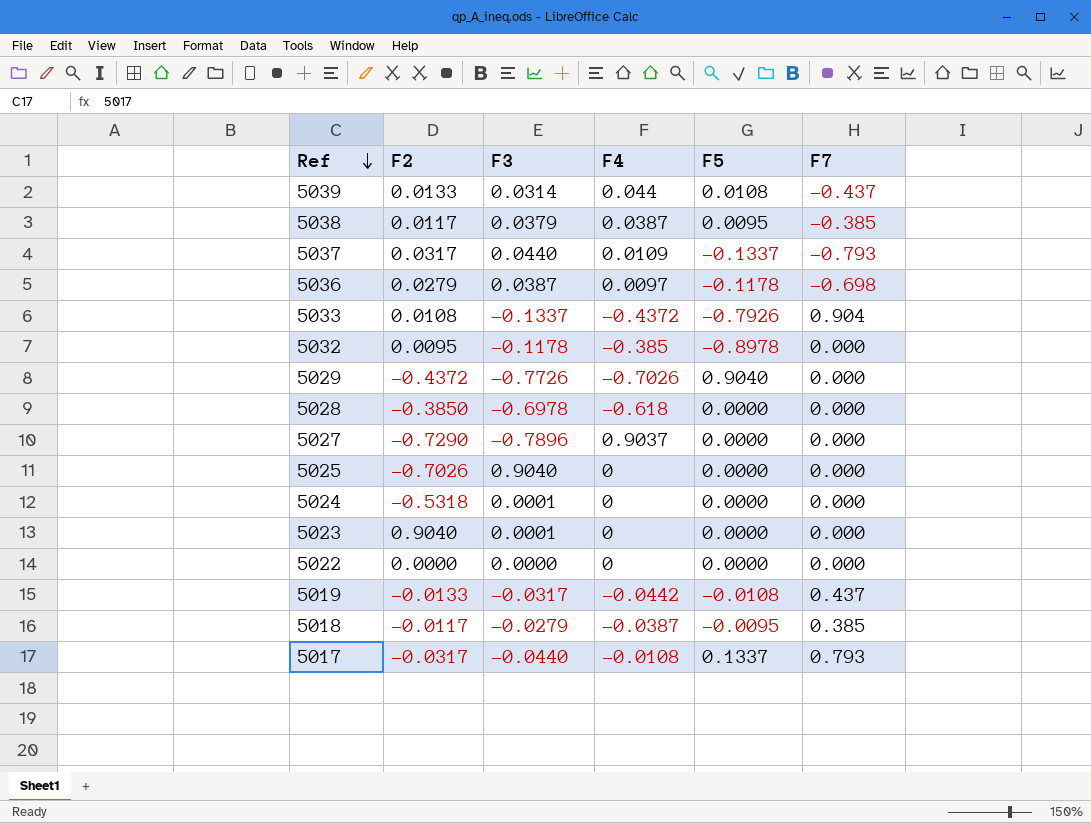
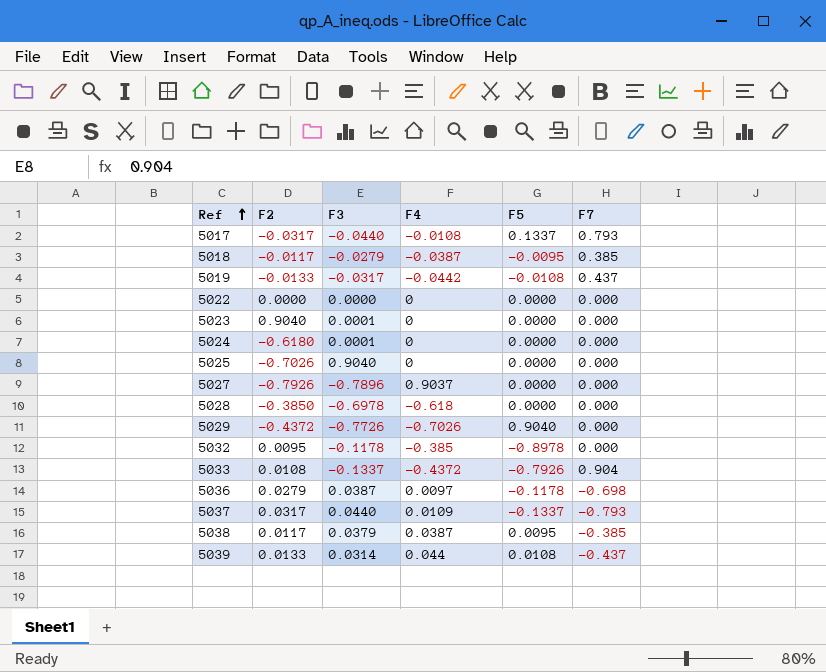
row order: Ref descending -> Ref ascending
5024 | F2: -0.5318 -> -0.6180
5027 | F2: -0.7290 -> -0.7926

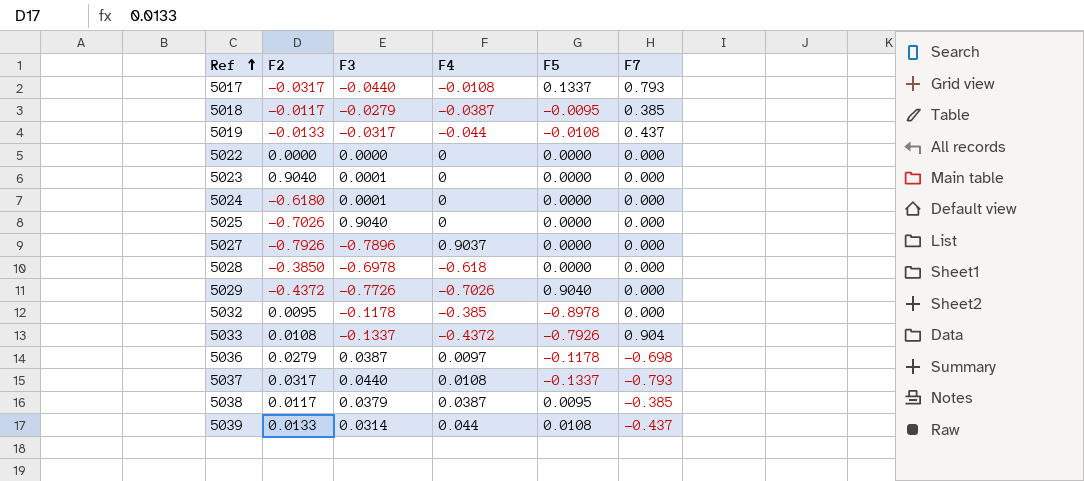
5019 | F4: -0.0442 -> -0.044
5037 | F4: 0.0109 -> 0.0108

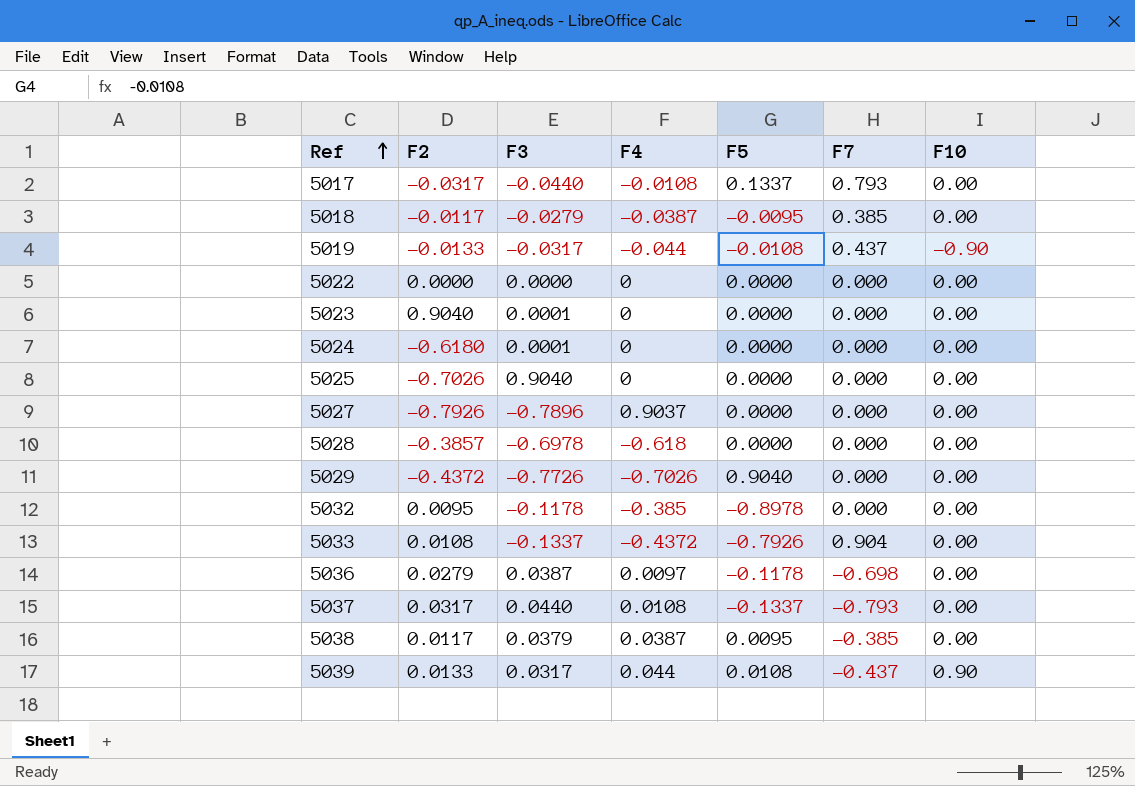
column F10 | position: none -> 7
5028 | F2: -0.3850 -> -0.3857
5039 | F3: 0.0314 -> 0.0317

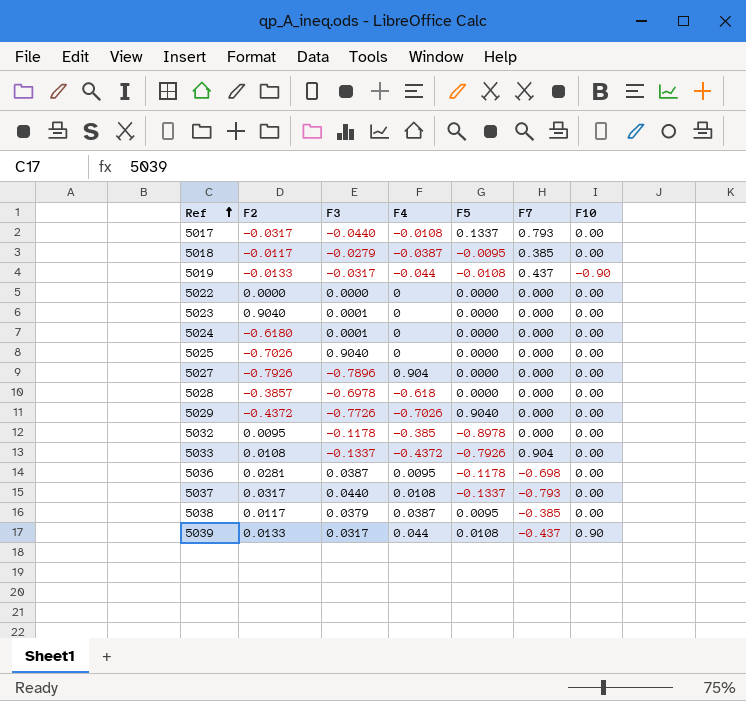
5027 | F4: 0.9037 -> 0.904
5036 | F2: 0.0279 -> 0.0281
5036 | F4: 0.0097 -> 0.0095

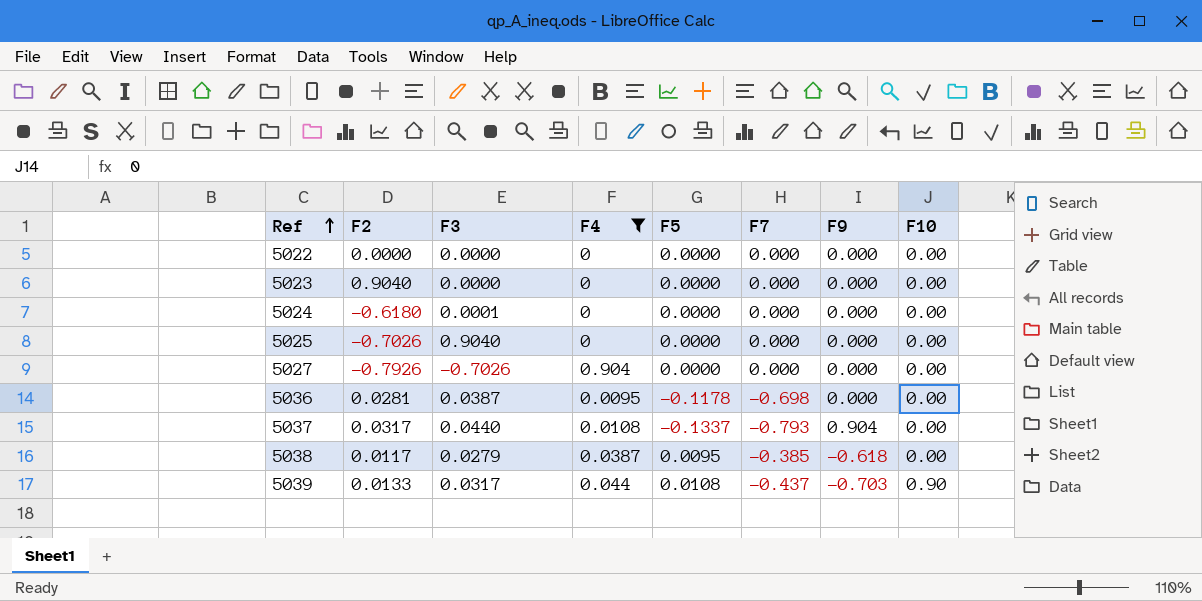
filter: none -> F4 >= 0
column F9 | position: none -> 7
5023 | F3: 0.0001 -> 0.0000
5027 | F3: -0.7896 -> -0.7026
5038 | F3: 0.0379 -> 0.0279

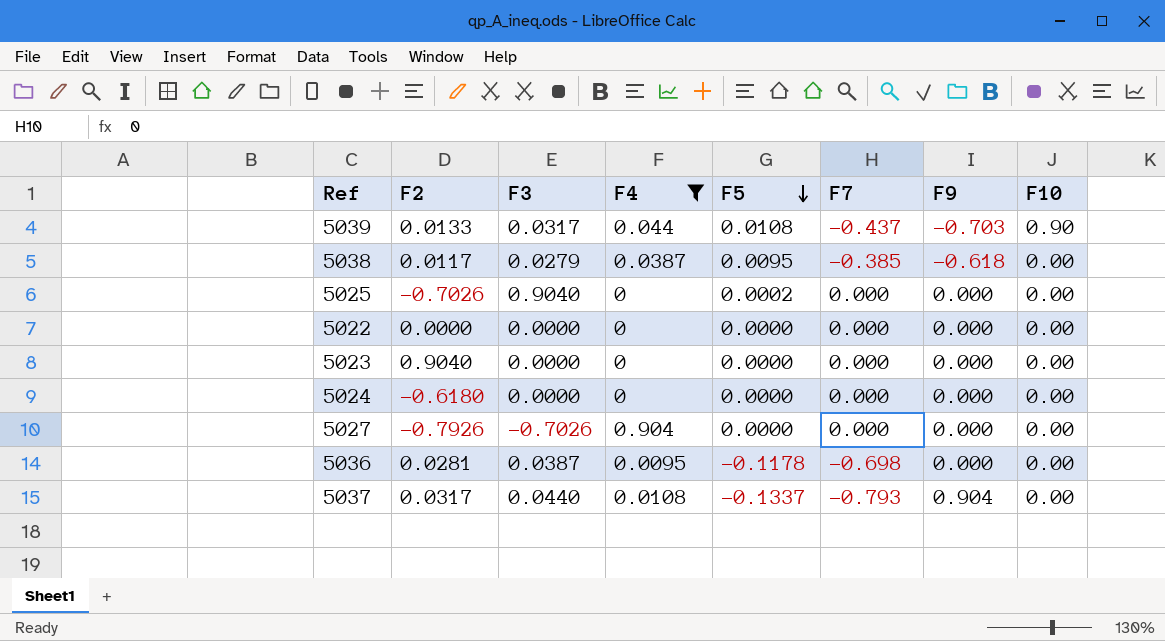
row order: Ref ascending -> F5 descending
5025 | F5: 0.0000 -> 0.0002
5024 | F3: 0.0001 -> 0.0000

